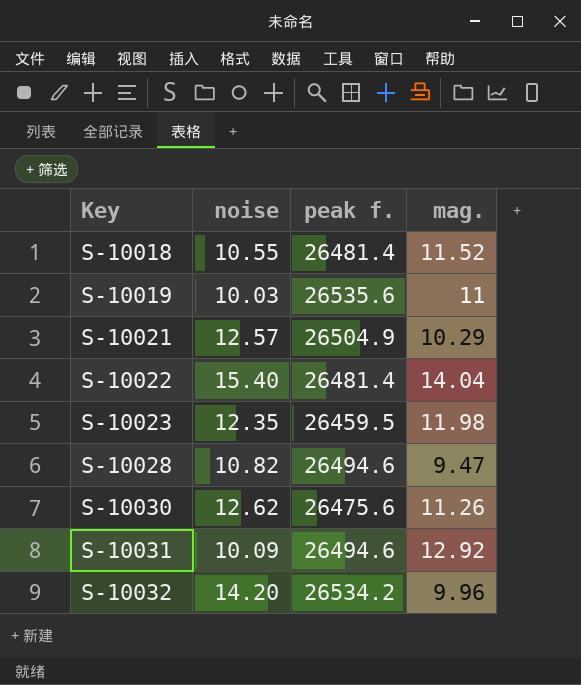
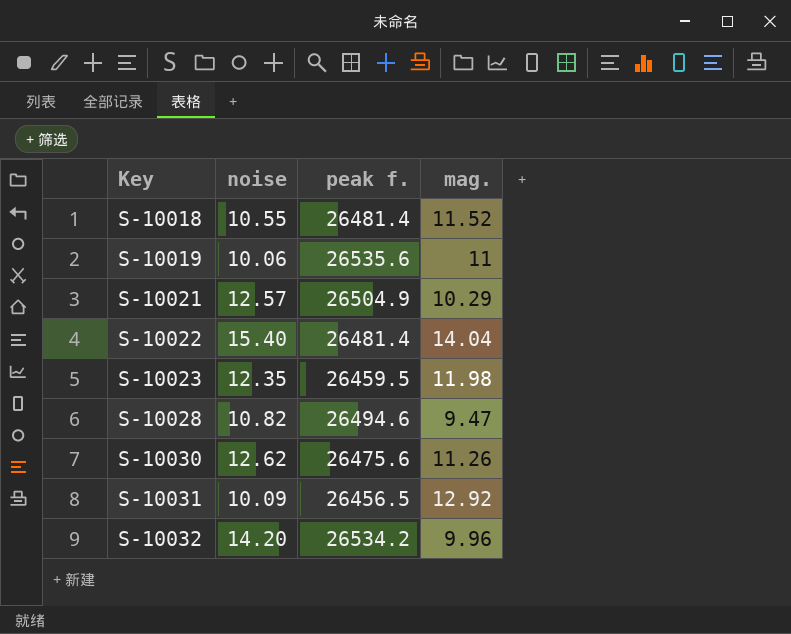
S-10019 | noise: 10.03 -> 10.06
S-10031 | peak f.: 26494.6 -> 26456.5

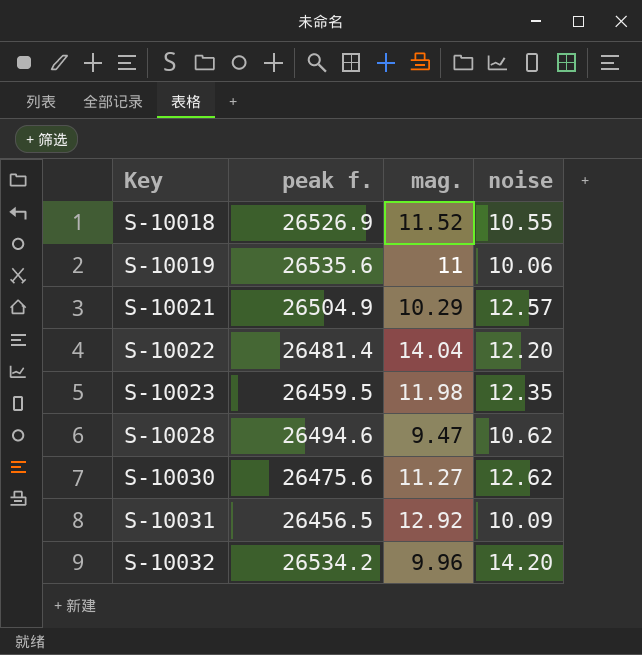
column noise | position: 2 -> 4
S-10018 | peak f.: 26481.4 -> 26526.9
S-10022 | noise: 15.40 -> 12.20
S-10028 | noise: 10.82 -> 10.62
S-10030 | mag.: 11.26 -> 11.27

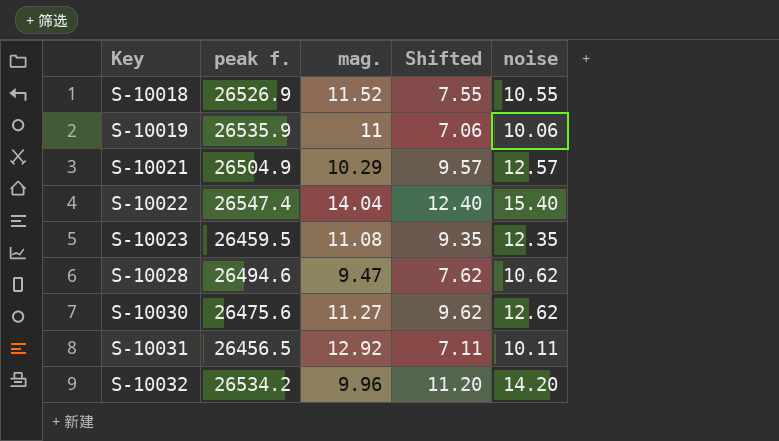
column Shifted | formula: none -> [noise] - 3
S-10019 | peak f.: 26535.6 -> 26535.9
S-10022 | peak f.: 26481.4 -> 26547.4
S-10022 | noise: 12.20 -> 15.40
S-10023 | mag.: 11.98 -> 11.08
S-10031 | noise: 10.09 -> 10.11

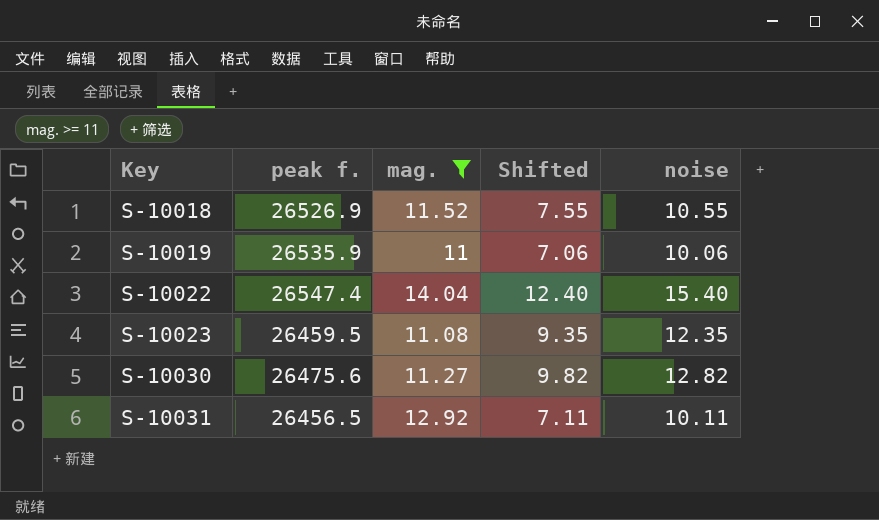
filter: none -> mag. >= 11
S-10030 | Shifted: 9.62 -> 9.82
S-10030 | noise: 12.62 -> 12.82

